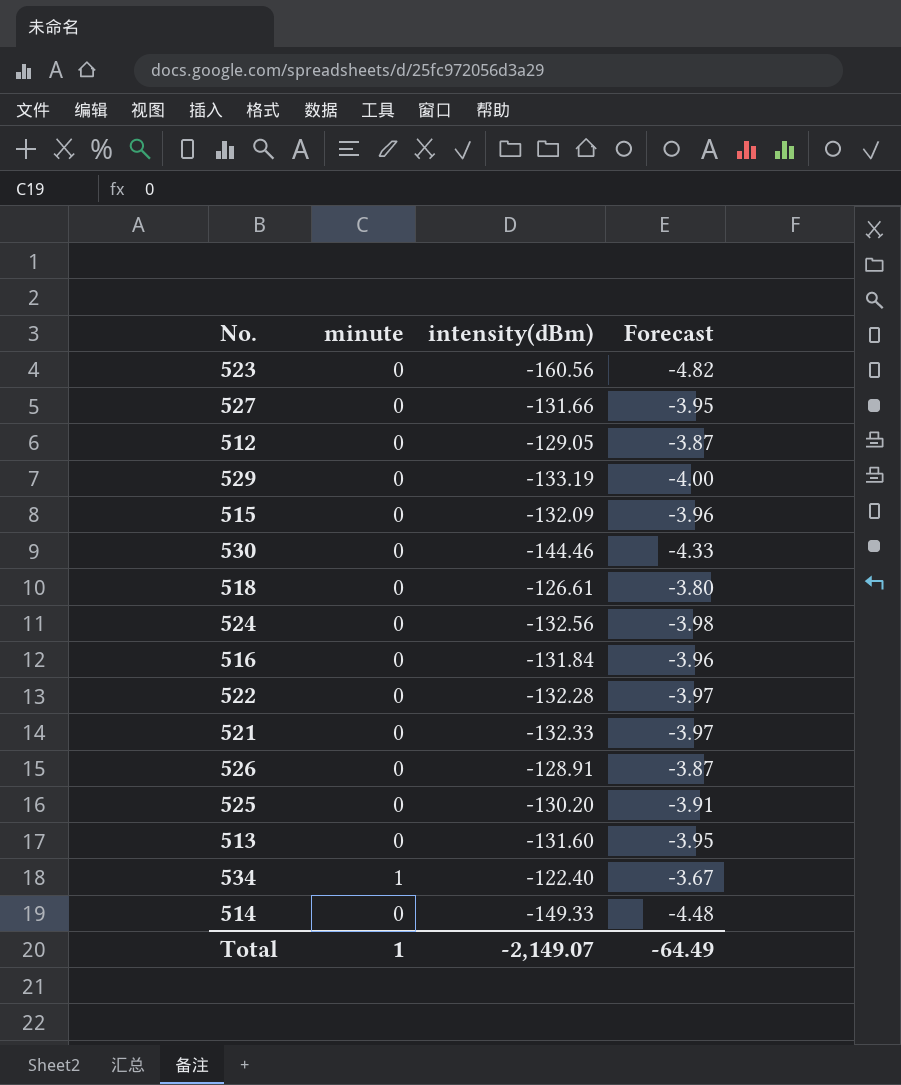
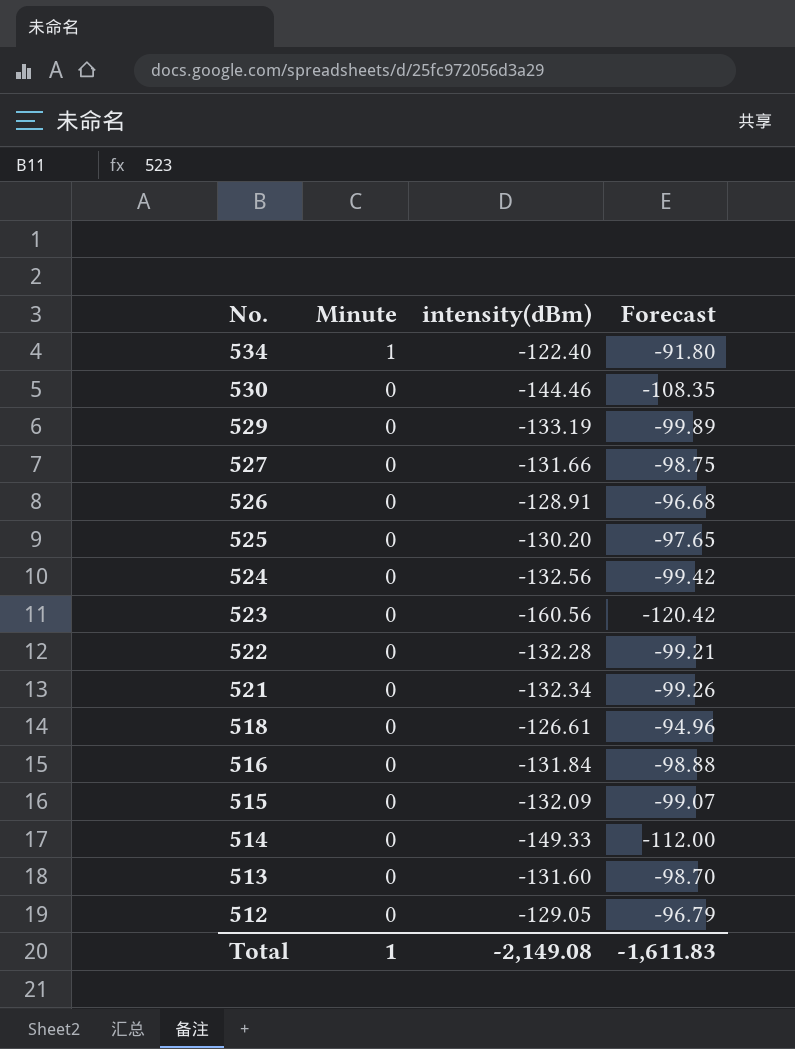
row order: none -> No. descending
column name: minute -> Minute
column Forecast | formula: [intensity(dBm)] * 0.03 -> [intensity(dBm)] * 0.75
521 | intensity(dBm): -132.33 -> -132.34
Total | intensity(dBm): -2,149.07 -> -2,149.08
Total | Forecast: -64.49 -> -1,611.83

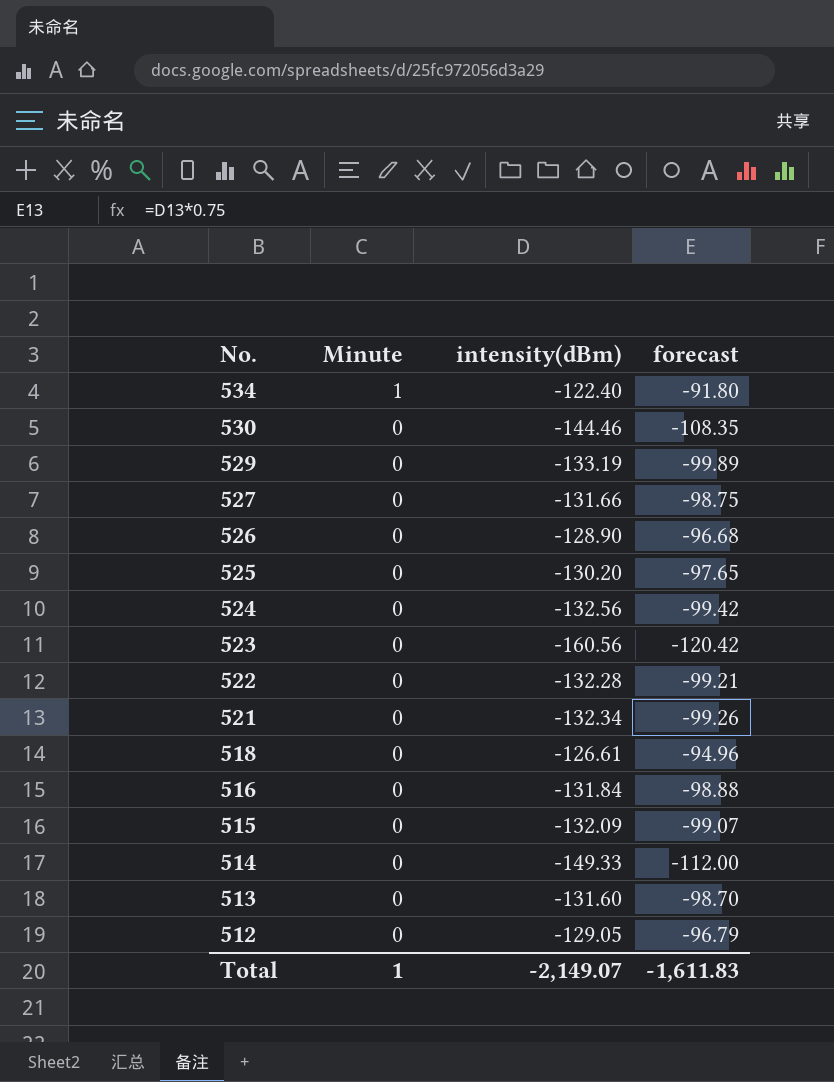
column name: Forecast -> forecast
526 | intensity(dBm): -128.91 -> -128.90
Total | intensity(dBm): -2,149.08 -> -2,149.07

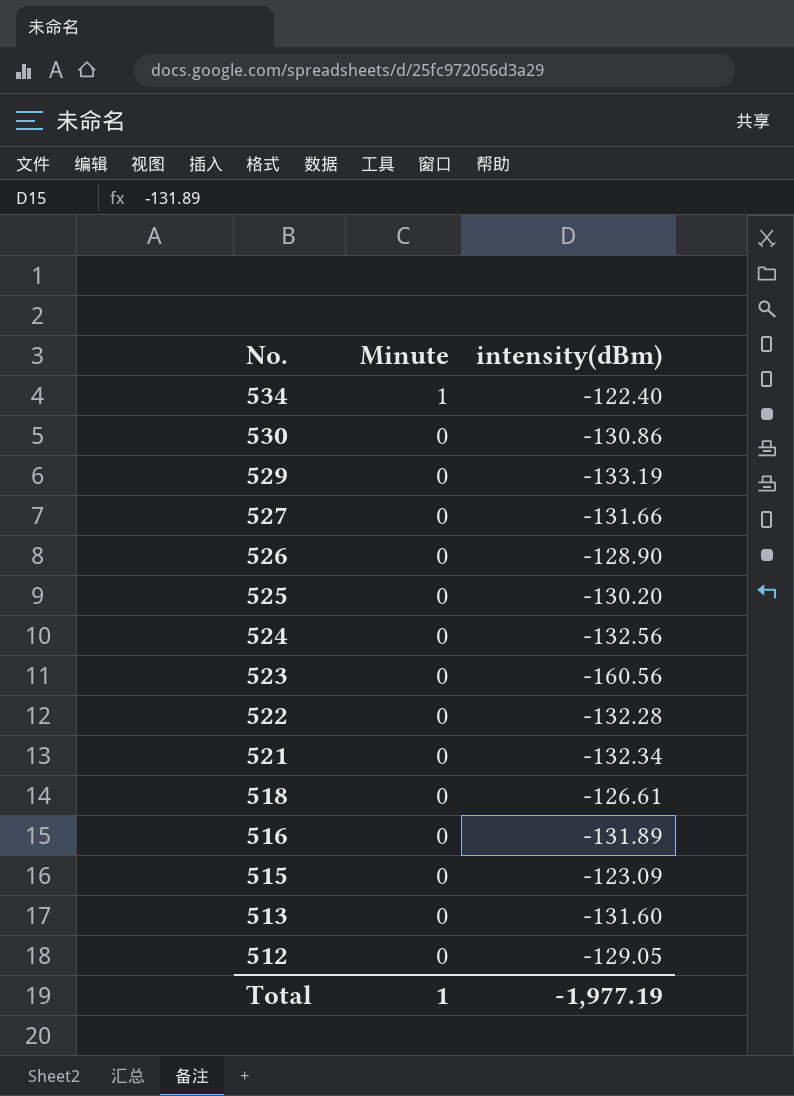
column forecast | formula: [intensity(dBm)] * 0.75 -> none
row 514: 0 | -149.33 | -112.00 -> none
530 | intensity(dBm): -144.46 -> -130.86
516 | intensity(dBm): -131.84 -> -131.89
515 | intensity(dBm): -132.09 -> -123.09
Total | intensity(dBm): -2,149.07 -> -1,977.19

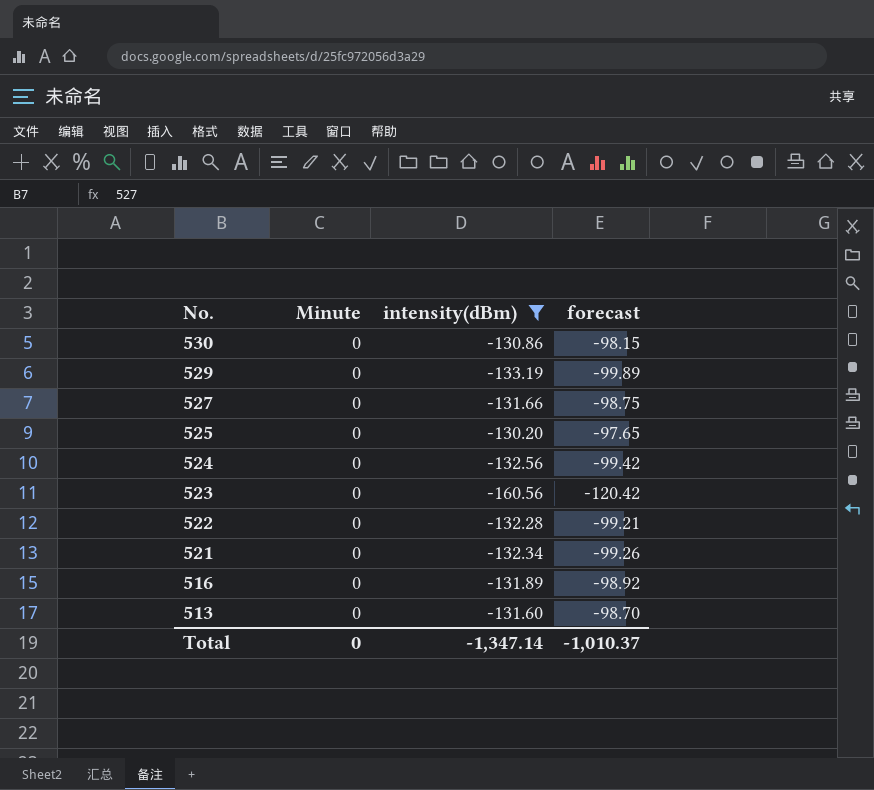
filter: none -> intensity(dBm) <= -130.20
column forecast | formula: none -> [intensity(dBm)] * 0.75
Total | Minute: 1 -> 0
Total | intensity(dBm): -1,977.19 -> -1,347.14

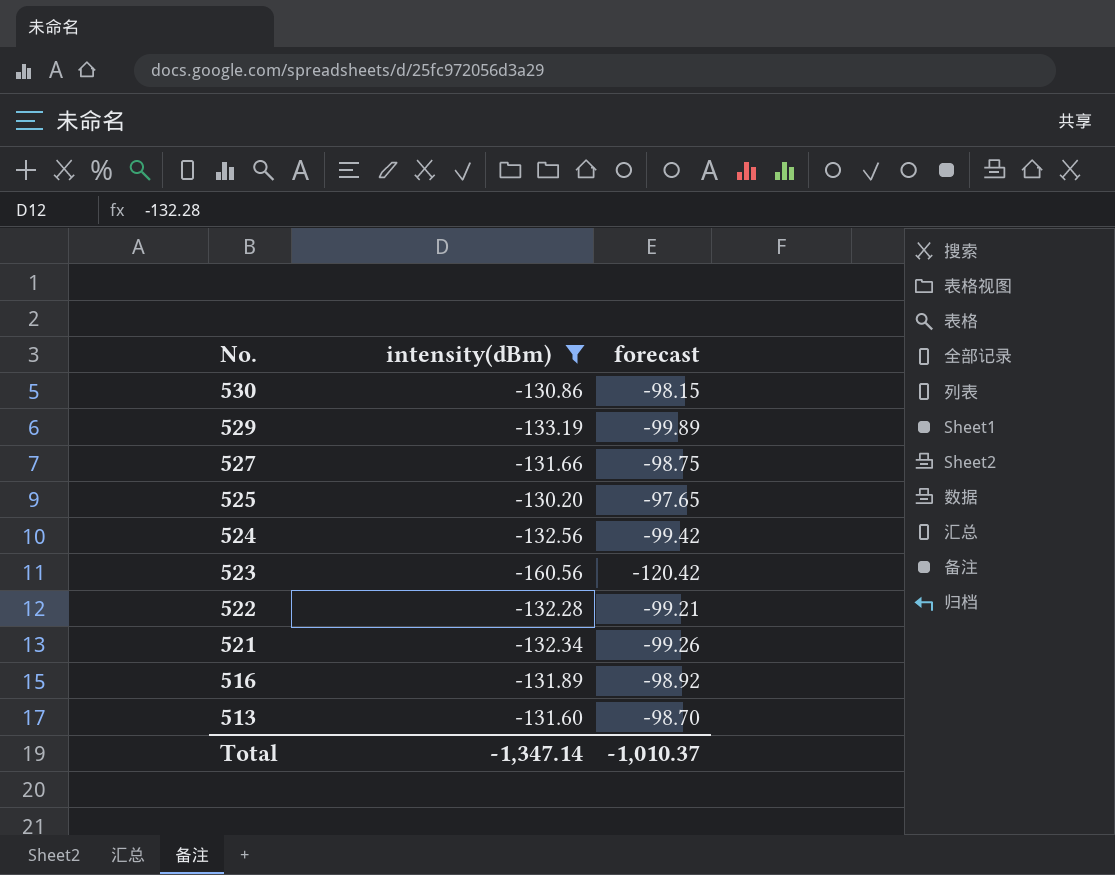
column Minute | position: 2 -> none

